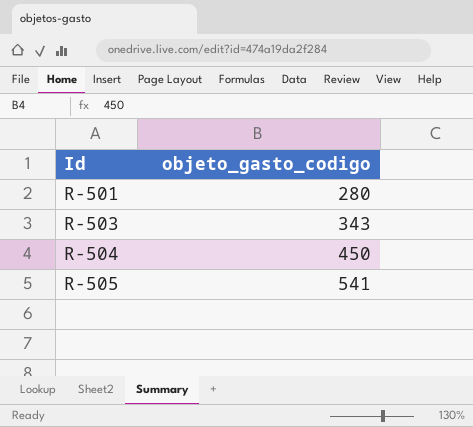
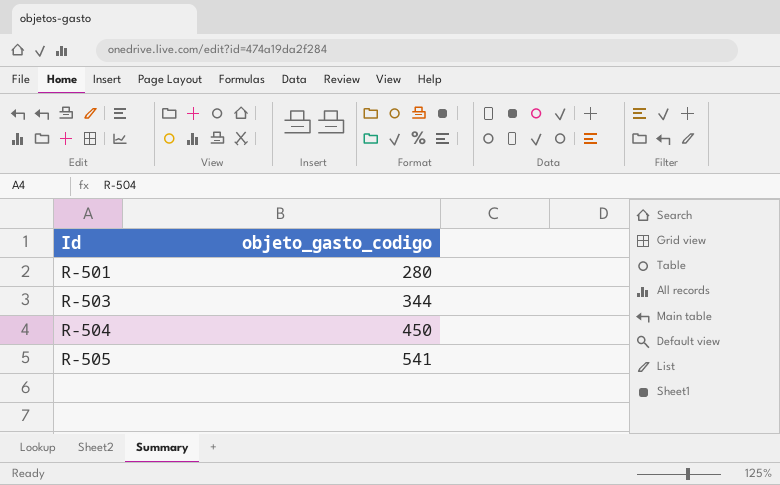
R-503 | objeto_gasto_codigo: 343 -> 344

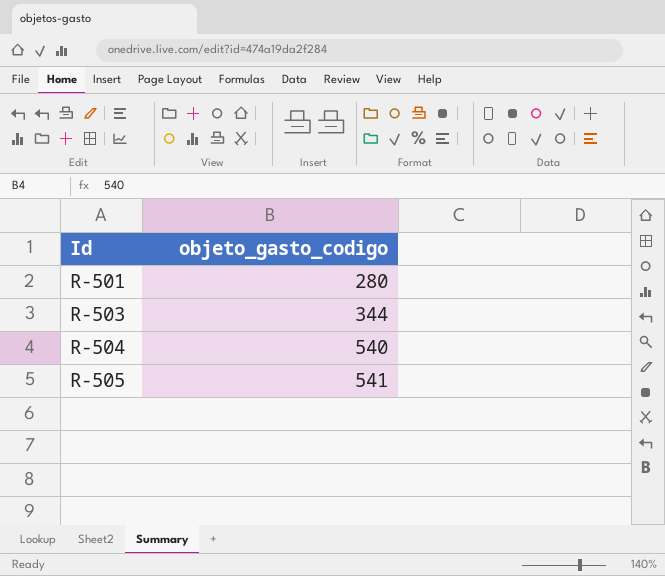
R-504 | objeto_gasto_codigo: 450 -> 540

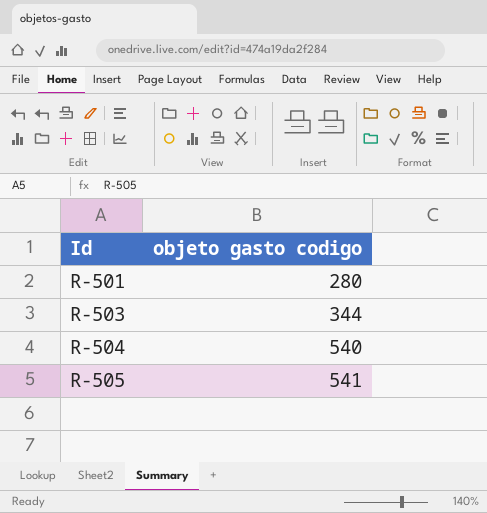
column name: objeto_gasto_codigo -> objeto gasto codigo

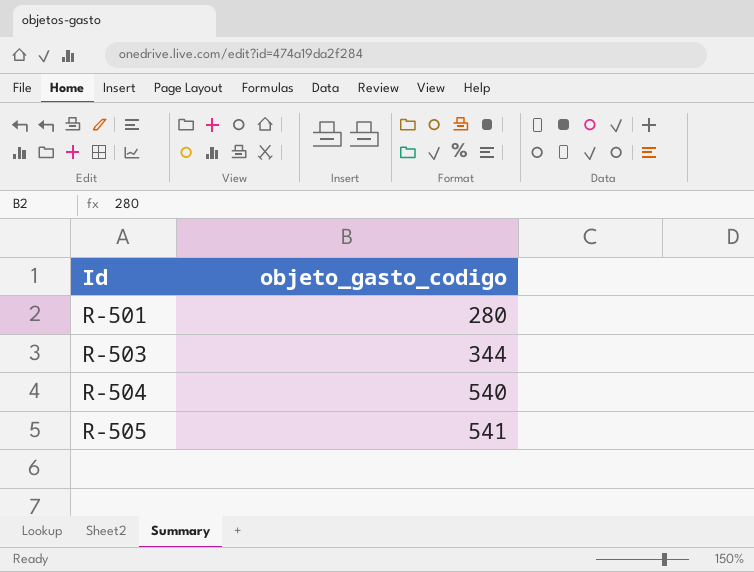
column name: objeto gasto codigo -> objeto_gasto_codigo

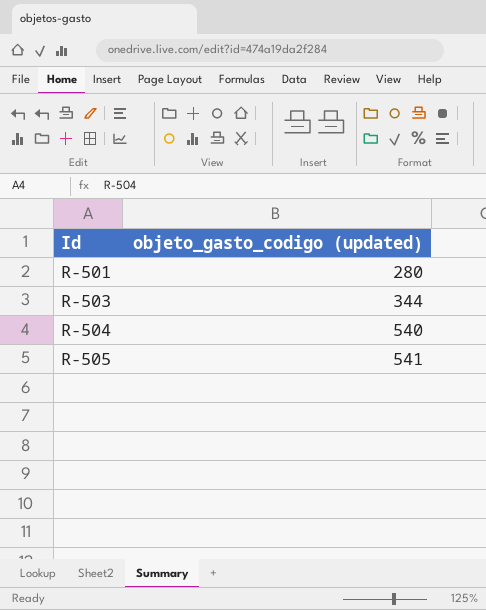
column name: objeto_gasto_codigo -> objeto_gasto_codigo (updated)

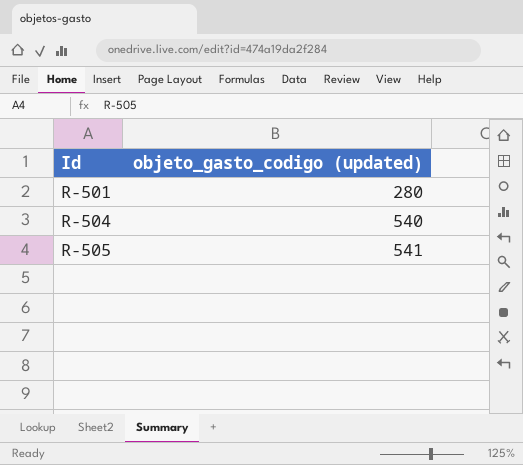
row R-503: 344 -> none

